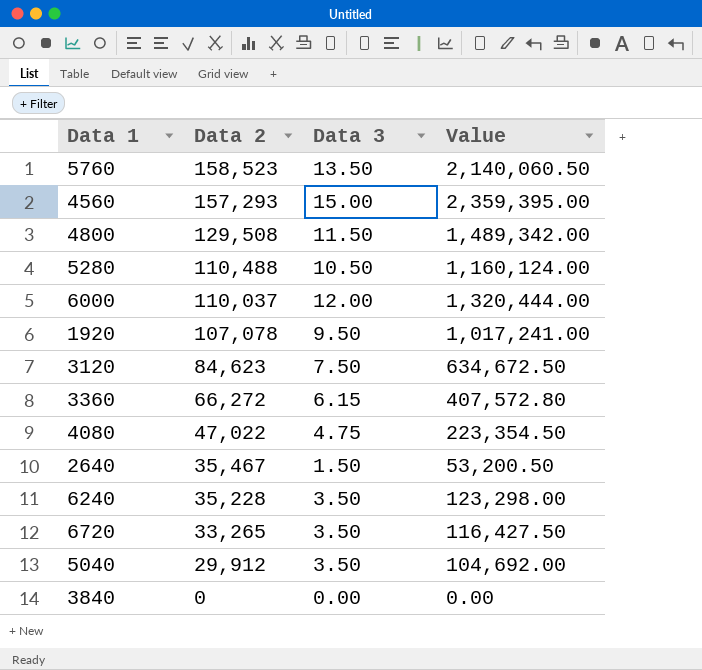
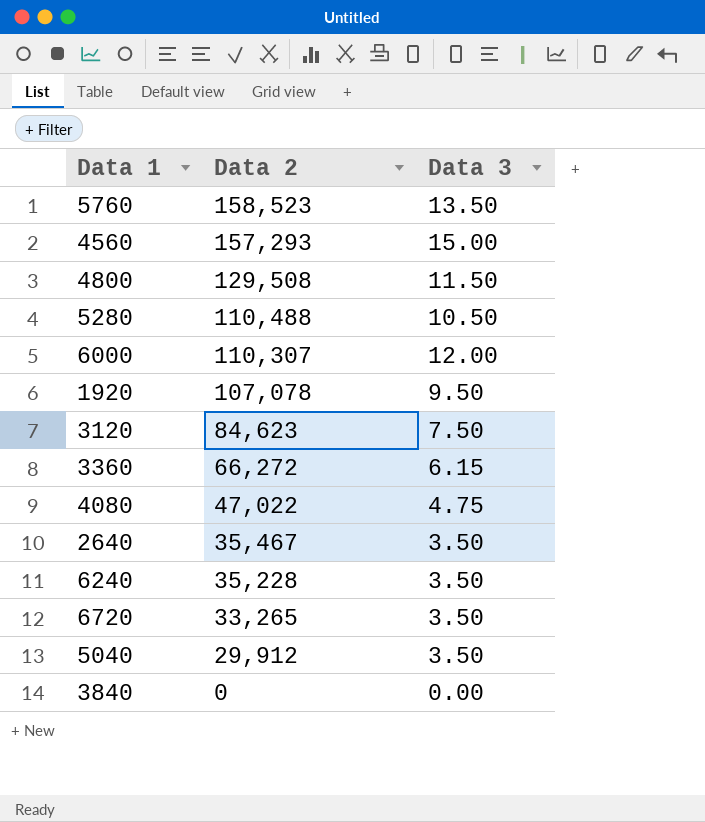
column Value | formula: [Data 2] * [Data 3] -> none
6000 | Data 2: 110,037 -> 110,307
2640 | Data 3: 1.50 -> 3.50

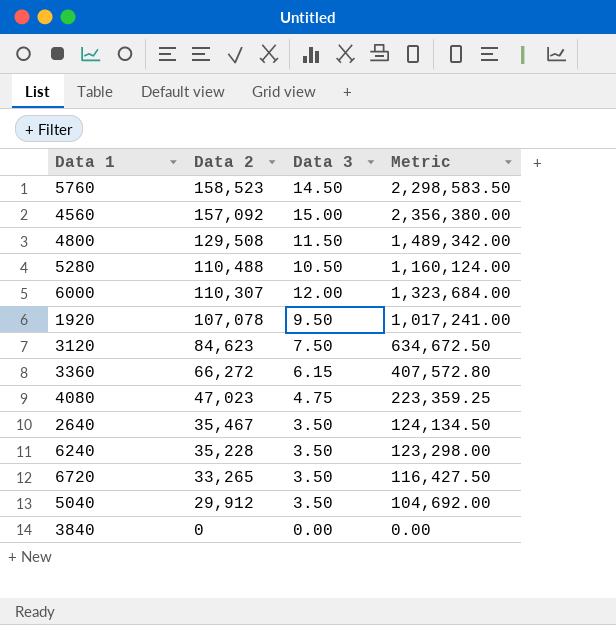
column Metric | formula: none -> [Data 2] * [Data 3]
5760 | Data 3: 13.50 -> 14.50
4560 | Data 2: 157,293 -> 157,092
4080 | Data 2: 47,022 -> 47,023

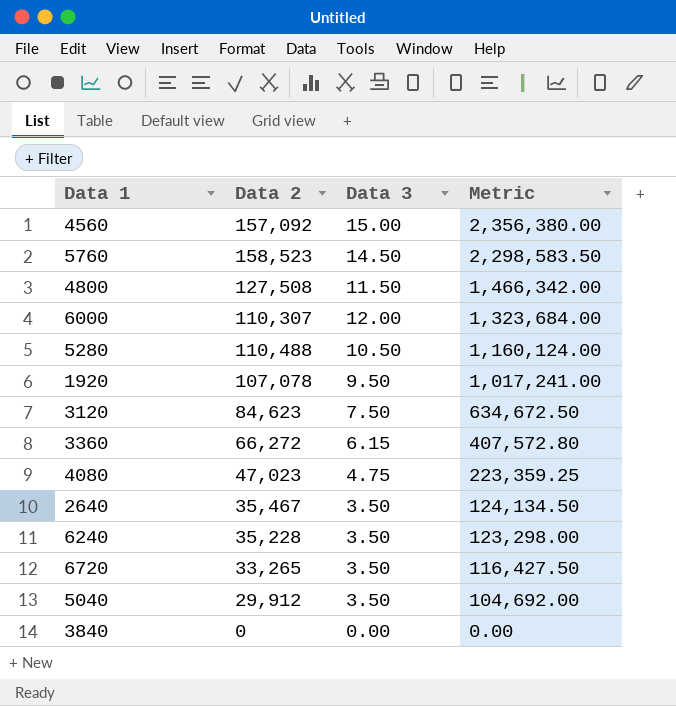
row order: Data 2 descending -> Metric descending
4800 | Data 2: 129,508 -> 127,508
4800 | Metric: 1,489,342.00 -> 1,466,342.00

